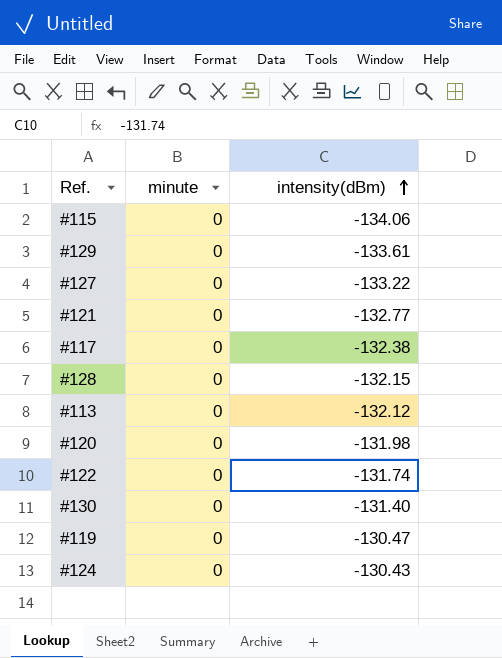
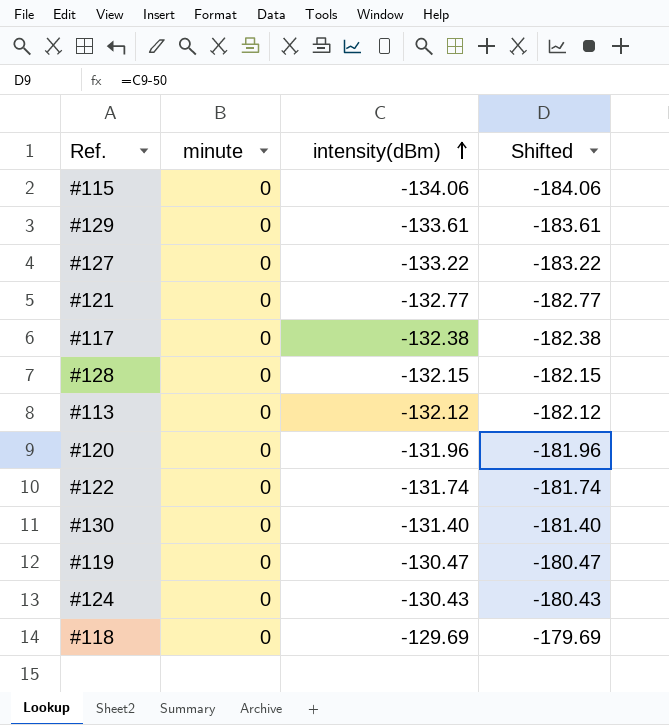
column Shifted | formula: none -> [intensity(dBm)] - 50
#120 | intensity(dBm): -131.98 -> -131.96
row #118: none -> 0 | -129.69 | -179.69

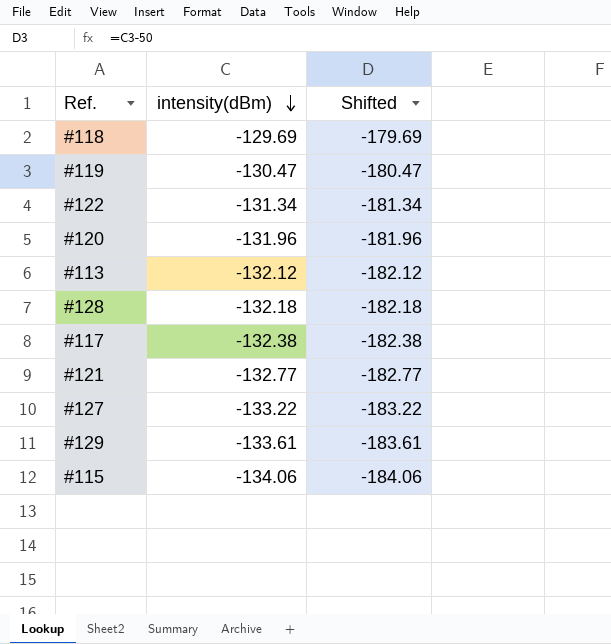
row order: intensity(dBm) ascending -> intensity(dBm) descending
column minute | position: 2 -> none
row #130: 0 | -131.40 | -181.40 -> none
row #124: 0 | -130.43 | -180.43 -> none
#122 | intensity(dBm): -131.74 -> -131.34
#122 | Shifted: -181.74 -> -181.34
#128 | intensity(dBm): -132.15 -> -132.18
#128 | Shifted: -182.15 -> -182.18

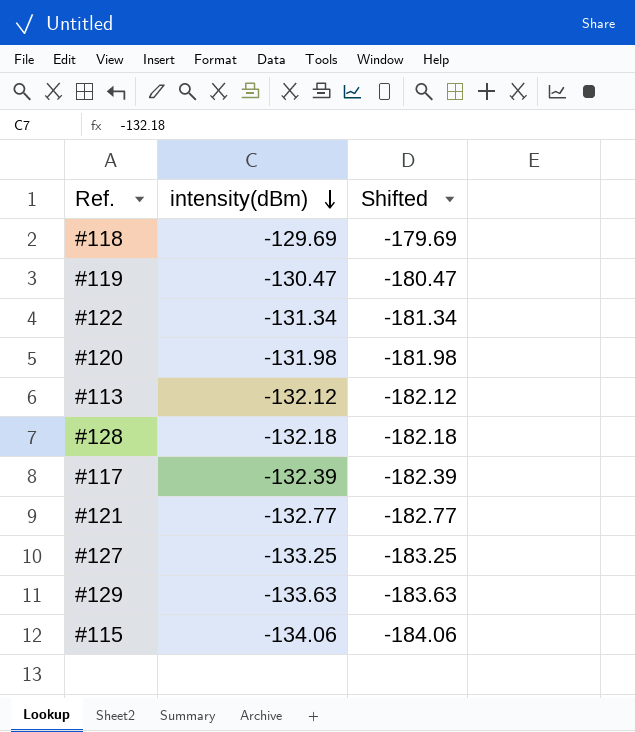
#120 | intensity(dBm): -131.96 -> -131.98
#120 | Shifted: -181.96 -> -181.98
#117 | intensity(dBm): -132.38 -> -132.39
#117 | Shifted: -182.38 -> -182.39
#127 | intensity(dBm): -133.22 -> -133.25
#127 | Shifted: -183.22 -> -183.25
#129 | intensity(dBm): -133.61 -> -133.63
#129 | Shifted: -183.61 -> -183.63

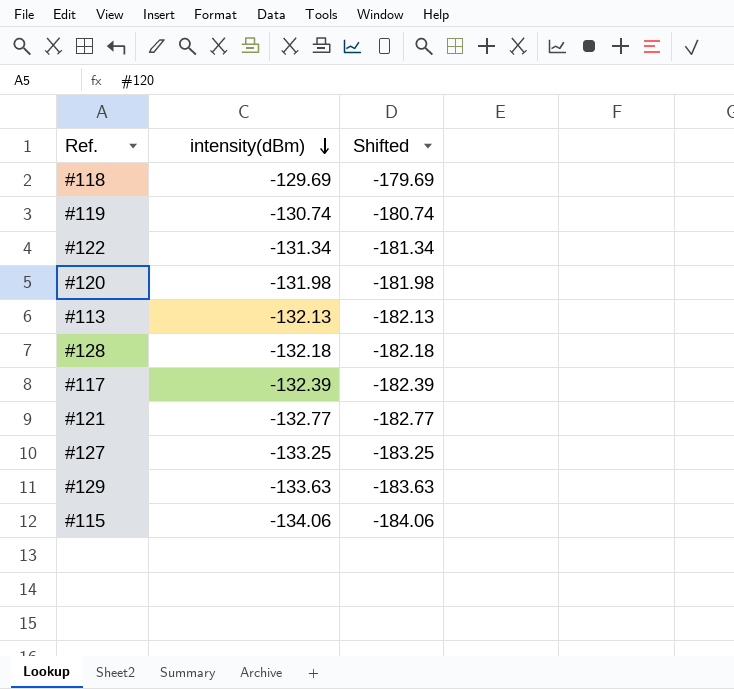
#119 | intensity(dBm): -130.47 -> -130.74
#119 | Shifted: -180.47 -> -180.74
#113 | intensity(dBm): -132.12 -> -132.13
#113 | Shifted: -182.12 -> -182.13

